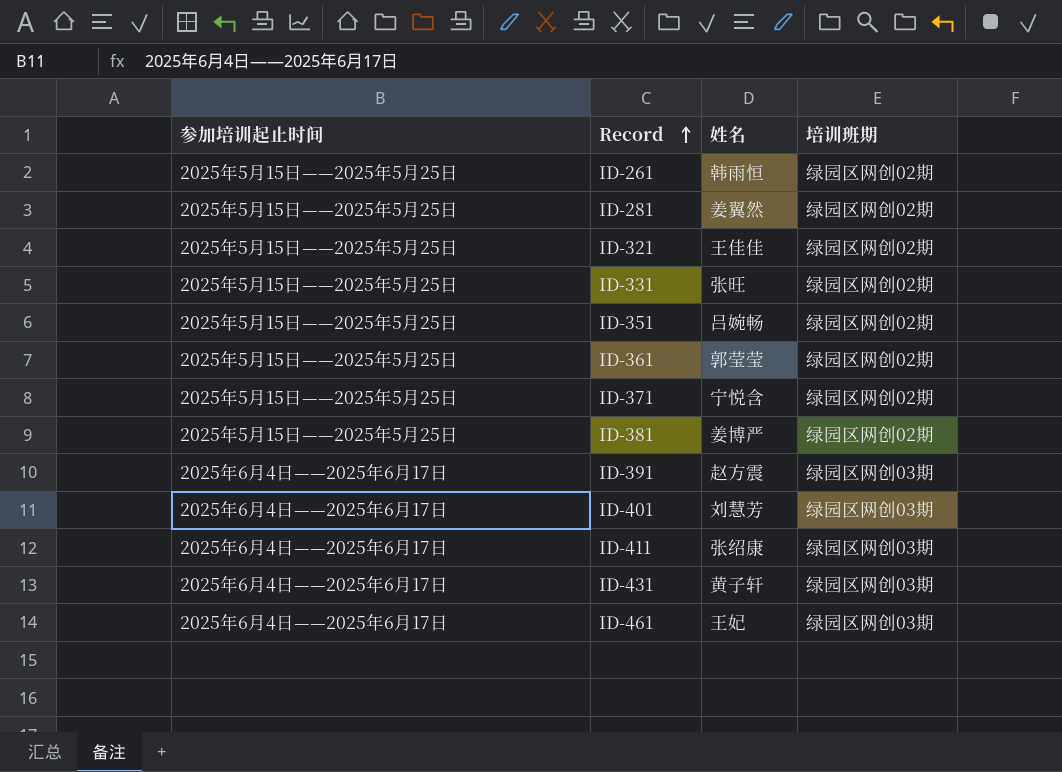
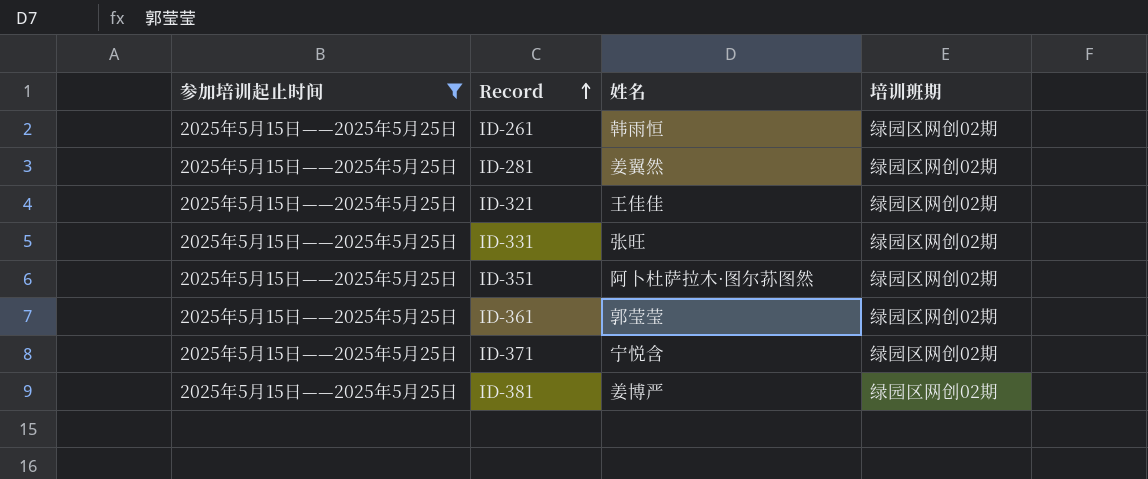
filter: none -> 参加培训起止时间 = 2025年5月15日——2025年5月25日
ID-351 | 姓名: 吕婉畅 -> 阿卜杜萨拉木·图尔荪图然

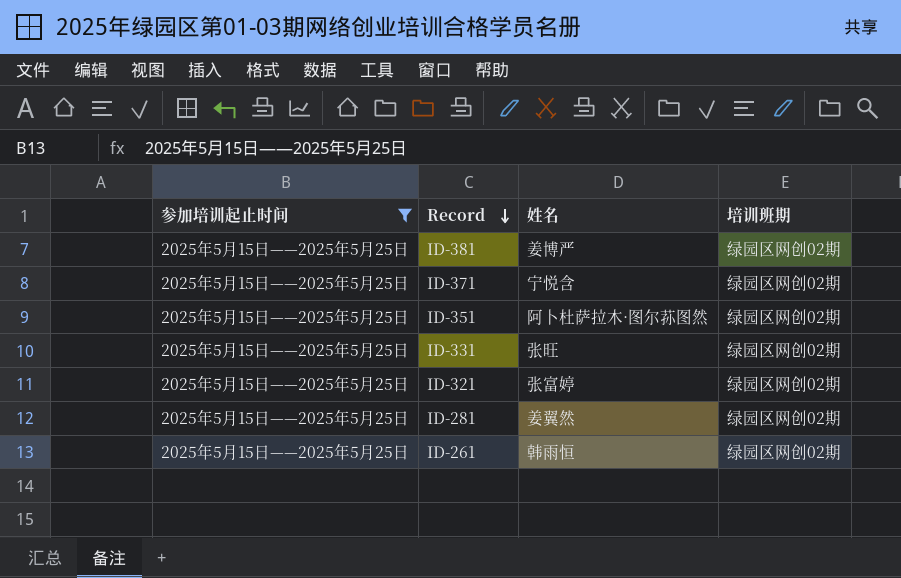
row order: Record ascending -> Record descending
row ID-361: 2025年5月15日——2025年5月25日 | 郭莹莹 | 绿园区网创02期 -> none
ID-321 | 姓名: 王佳佳 -> 张富婷

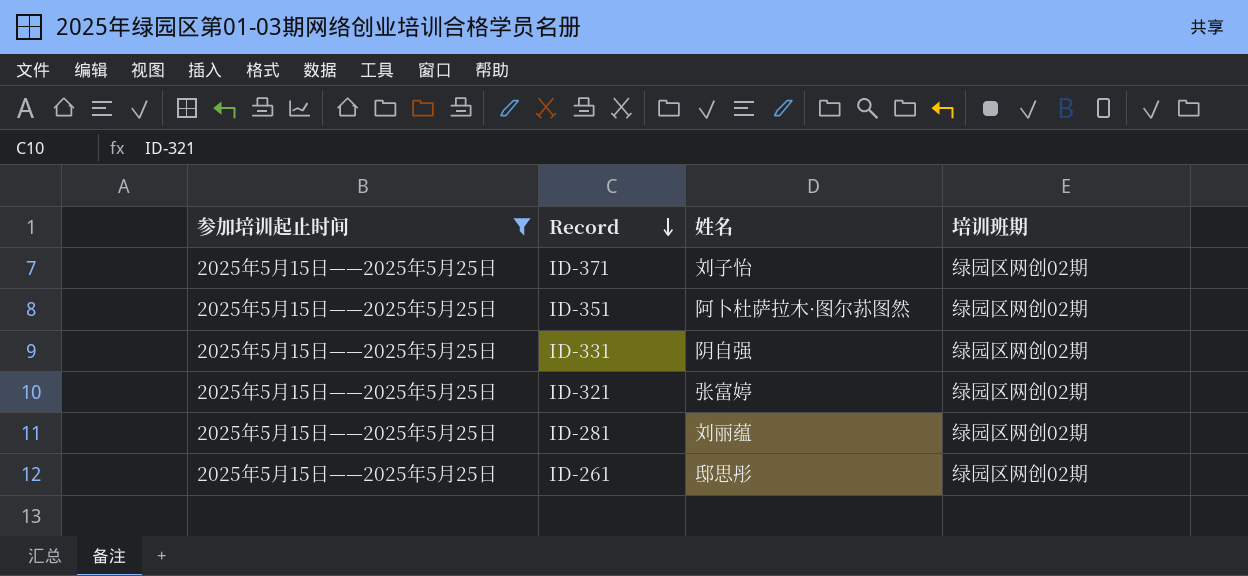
row ID-381: 2025年5月15日——2025年5月25日 | 姜博严 | 绿园区网创02期 -> none
ID-371 | 姓名: 宁悦含 -> 刘子怡
ID-331 | 姓名: 张旺 -> 阴自强
ID-281 | 姓名: 姜翼然 -> 刘丽蕴
ID-261 | 姓名: 韩雨恒 -> 邸思彤

